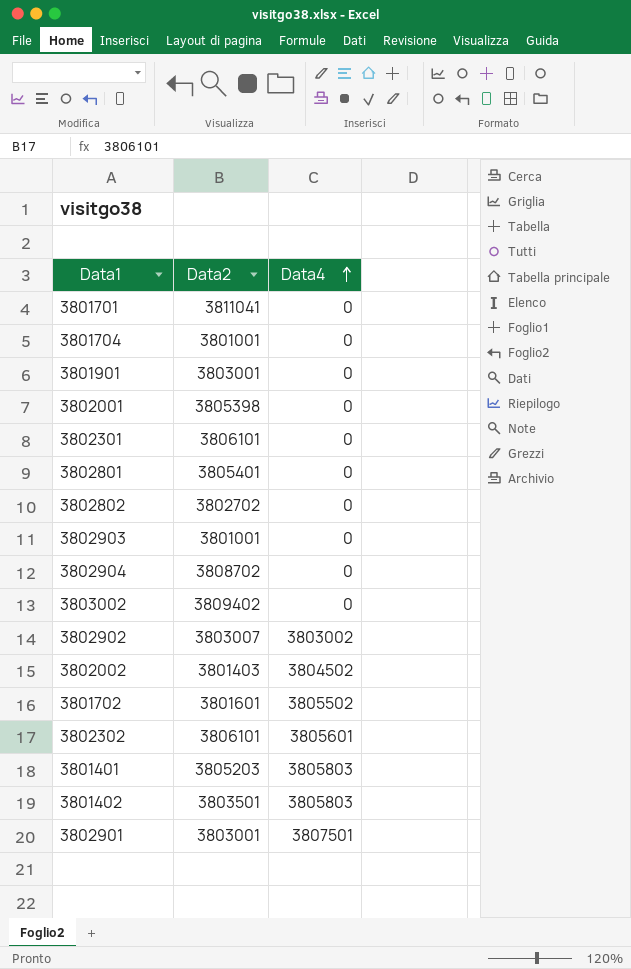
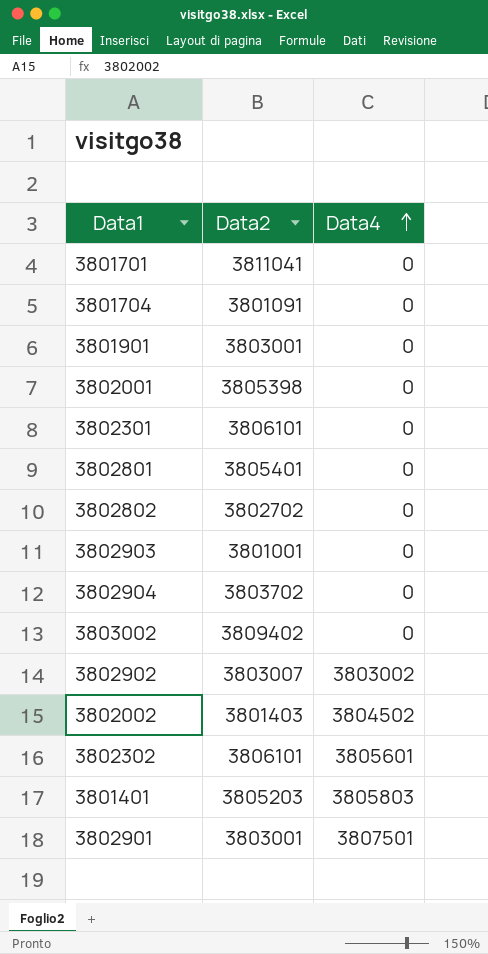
row 3801702: 3801601 | 3805502 -> none
row 3801402: 3803501 | 3805803 -> none
3801704 | Data2: 3801001 -> 3801091
3802904 | Data2: 3808702 -> 3803702

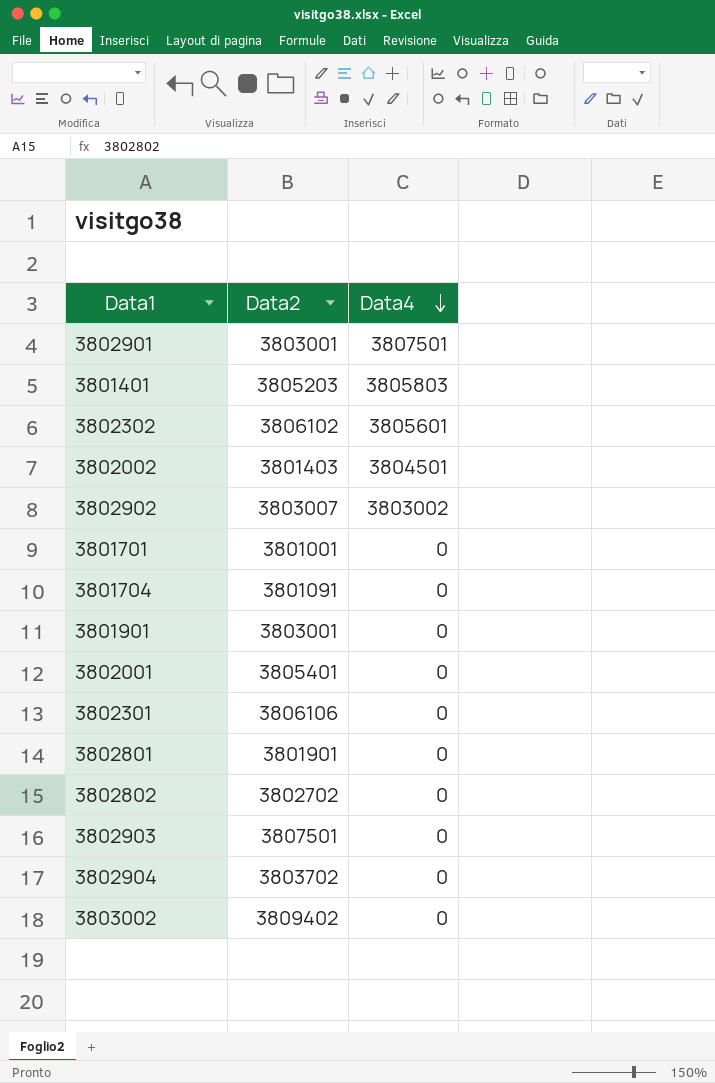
row order: Data4 ascending -> Data4 descending
3802302 | Data2: 3806101 -> 3806102
3802002 | Data4: 3804502 -> 3804501
3801701 | Data2: 3811041 -> 3801001
3802001 | Data2: 3805398 -> 3805401
3802301 | Data2: 3806101 -> 3806106
3802801 | Data2: 3805401 -> 3801901
3802903 | Data2: 3801001 -> 3807501

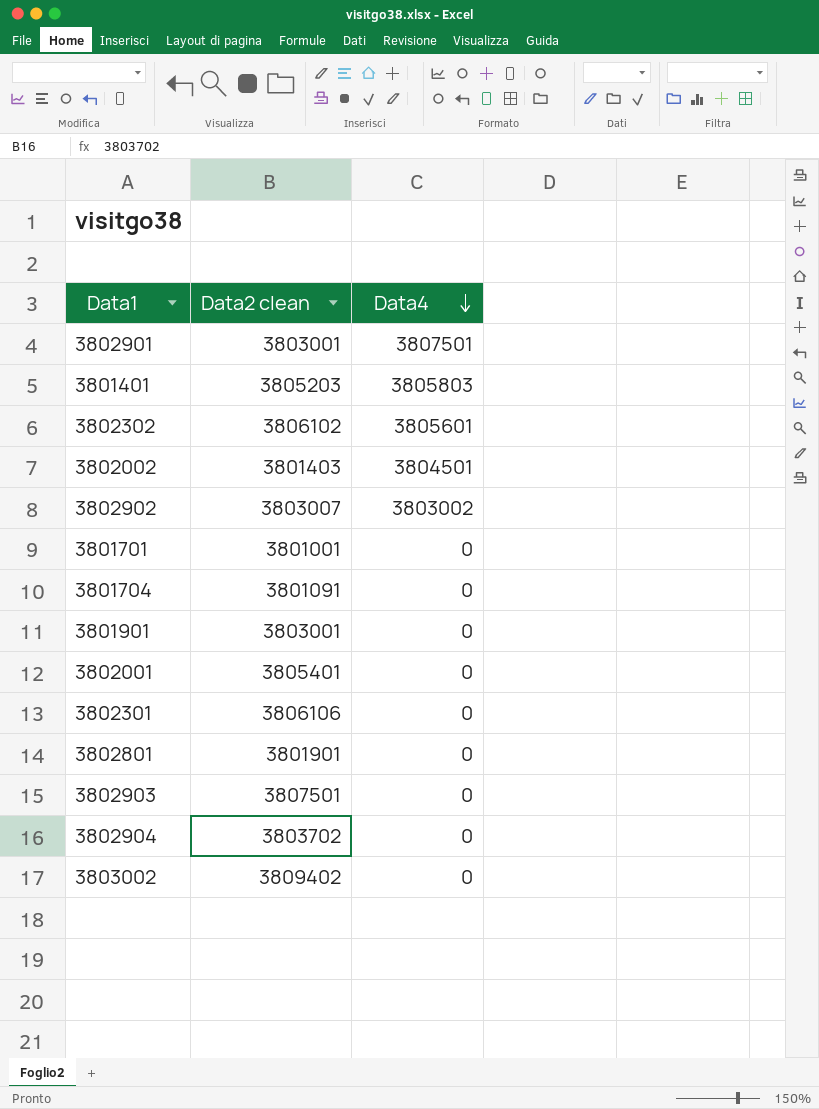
column name: Data2 -> Data2 clean
row 3802802: 3802702 | 0 -> none

